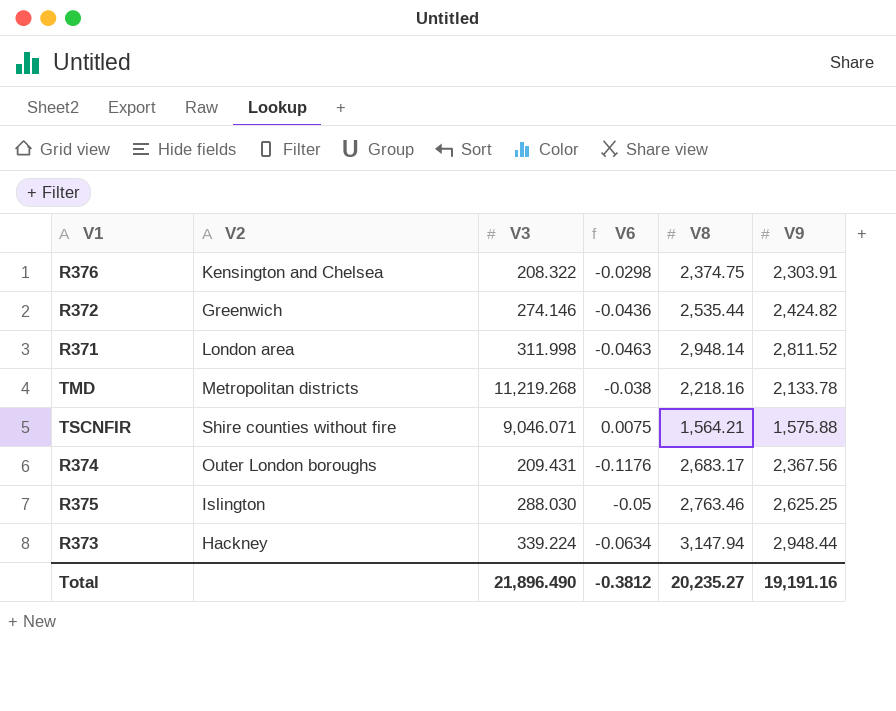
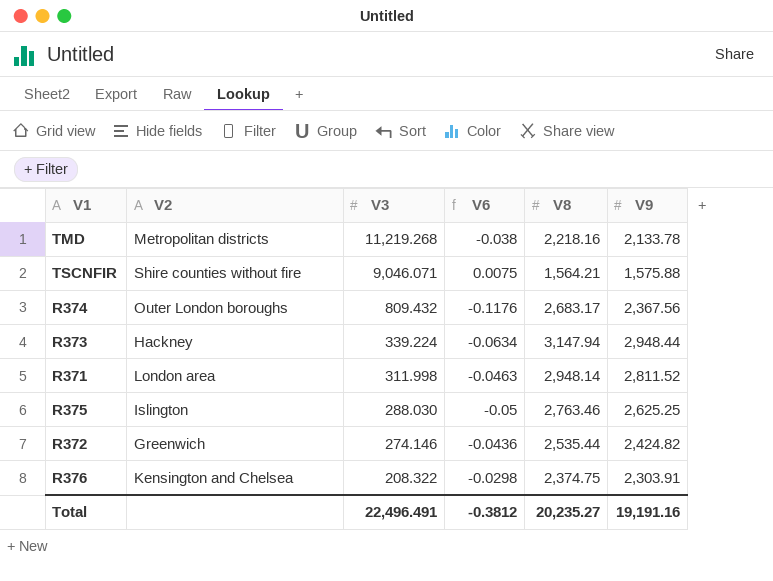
row order: none -> V3 descending
R374 | V3: 209.431 -> 809.432
Total | V3: 21,896.490 -> 22,496.491

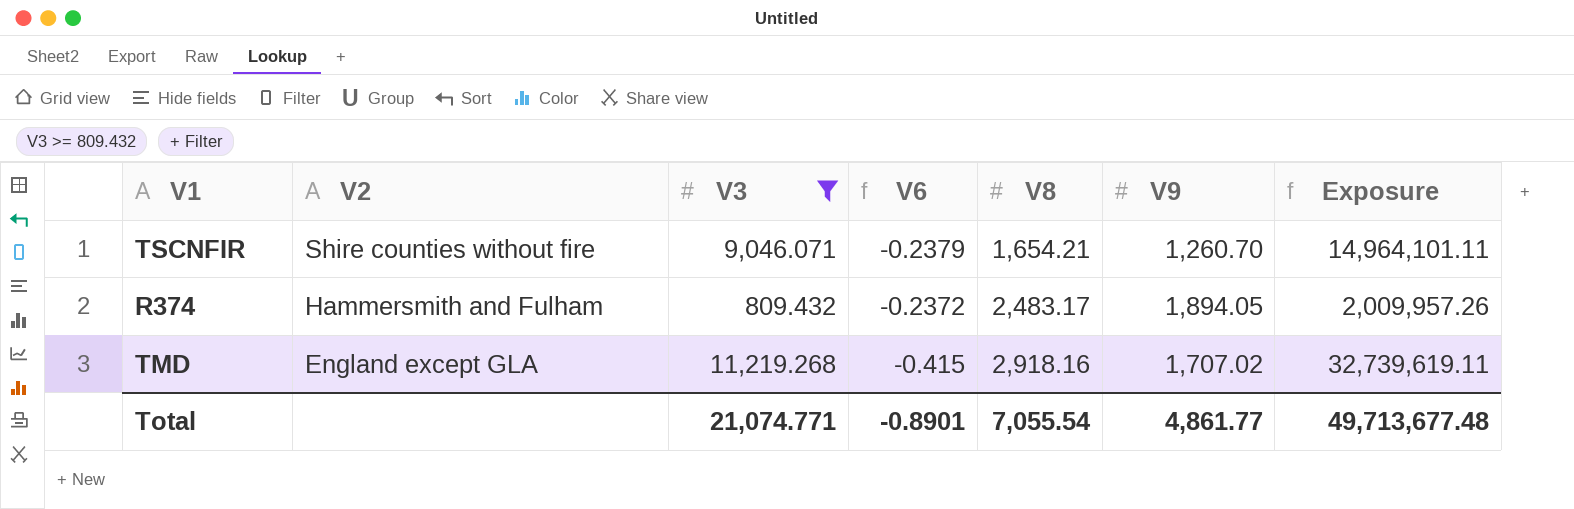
filter: none -> V3 >= 809.432
row order: V3 descending -> V2 descending
column Exposure | formula: none -> [V3] * [V8]
TSCNFIR | V6: 0.0075 -> -0.2379
TSCNFIR | V8: 1,564.21 -> 1,654.21
TSCNFIR | V9: 1,575.88 -> 1,260.70
R374 | V2: Outer London boroughs -> Hammersmith and Fulham
R374 | V6: -0.1176 -> -0.2372
R374 | V8: 2,683.17 -> 2,483.17
R374 | V9: 2,367.56 -> 1,894.05
TMD | V2: Metropolitan districts -> England except GLA
TMD | V6: -0.038 -> -0.415
TMD | V8: 2,218.16 -> 2,918.16
TMD | V9: 2,133.78 -> 1,707.02
Total | V3: 22,496.491 -> 21,074.771
Total | V6: -0.3812 -> -0.8901
Total | V8: 20,235.27 -> 7,055.54
Total | V9: 19,191.16 -> 4,861.77

